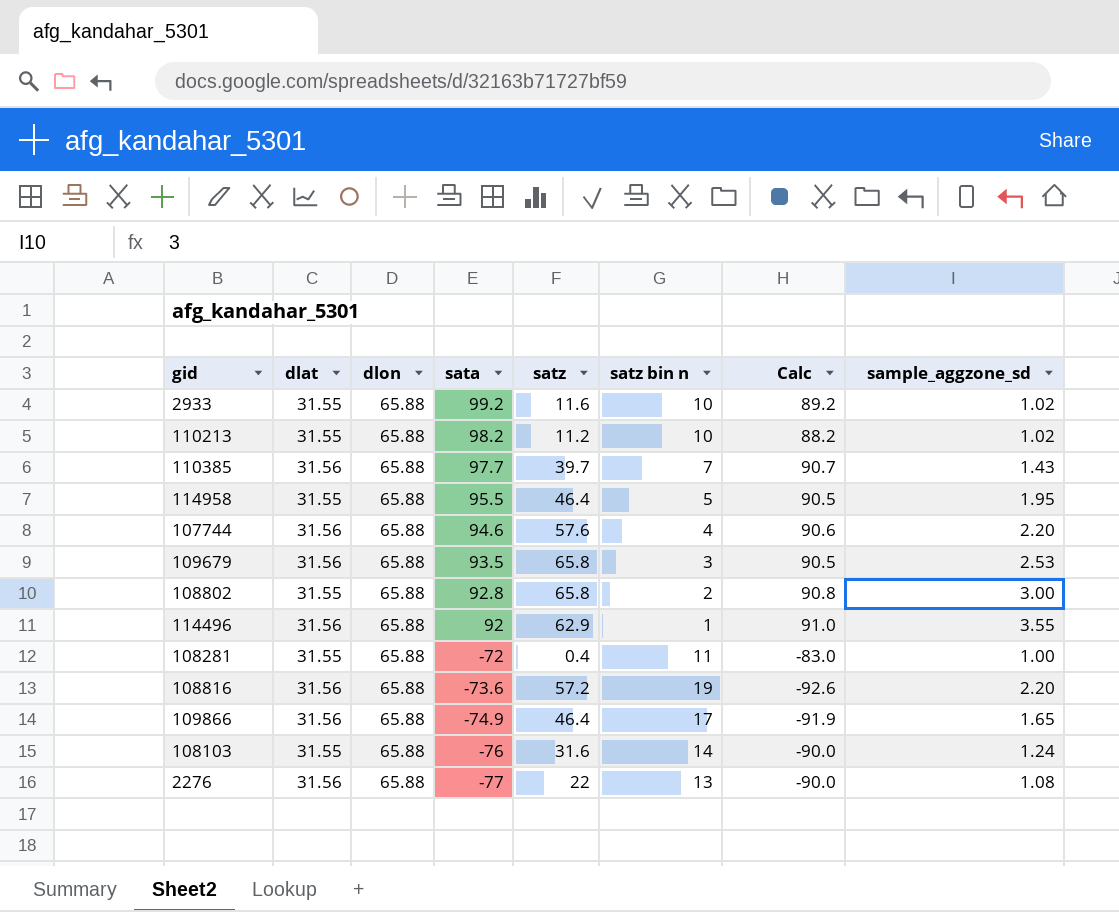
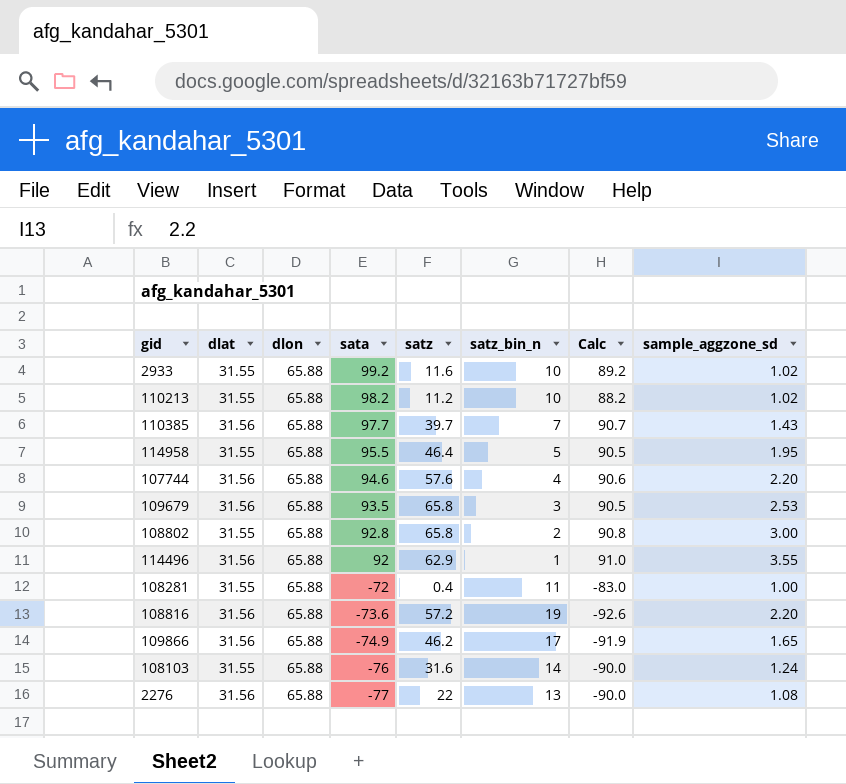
column name: satz bin n -> satz_bin_n
109866 | satz: 46.4 -> 46.2

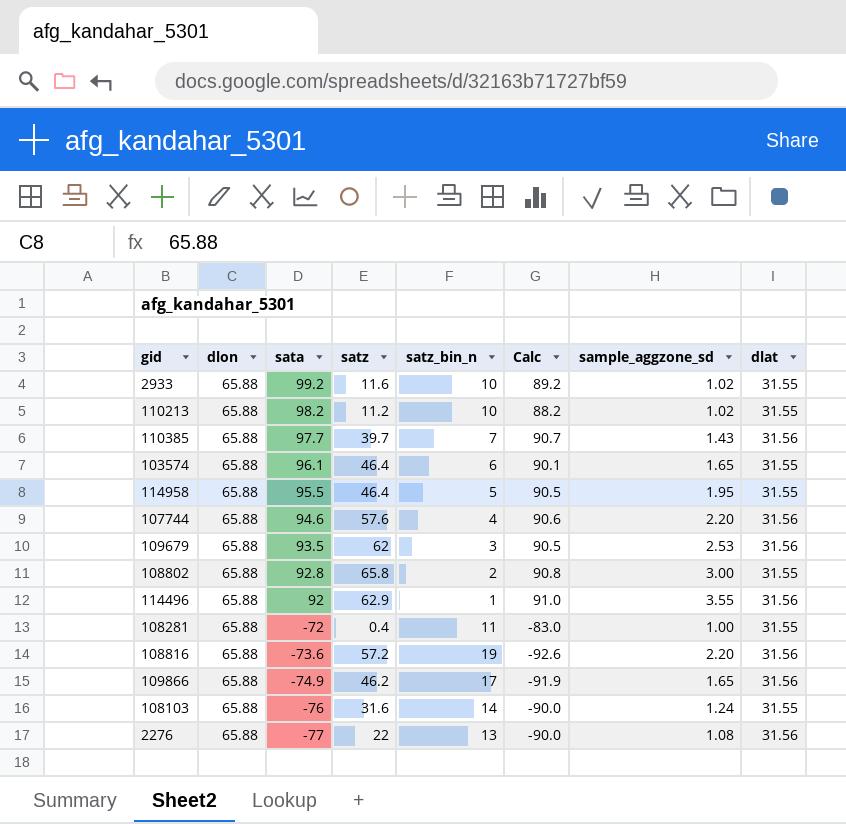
column dlat | position: 2 -> 8
row 103574: none -> 65.88 | 96.1 | 46.4 | 6 | 90.1 | 1.65 | 31.55
109679 | satz: 65.8 -> 62

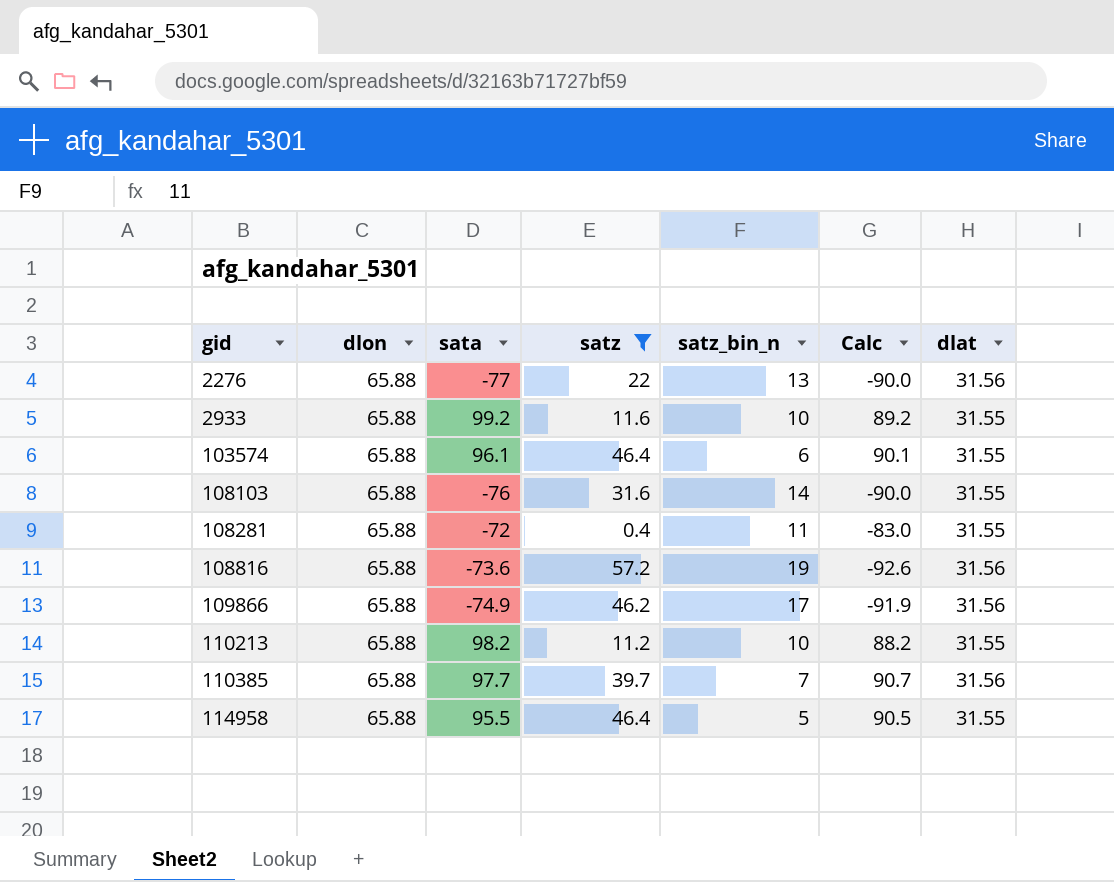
filter: none -> satz <= 57.2
row order: sata descending -> gid ascending
column sample_aggzone_sd | position: 7 -> none

